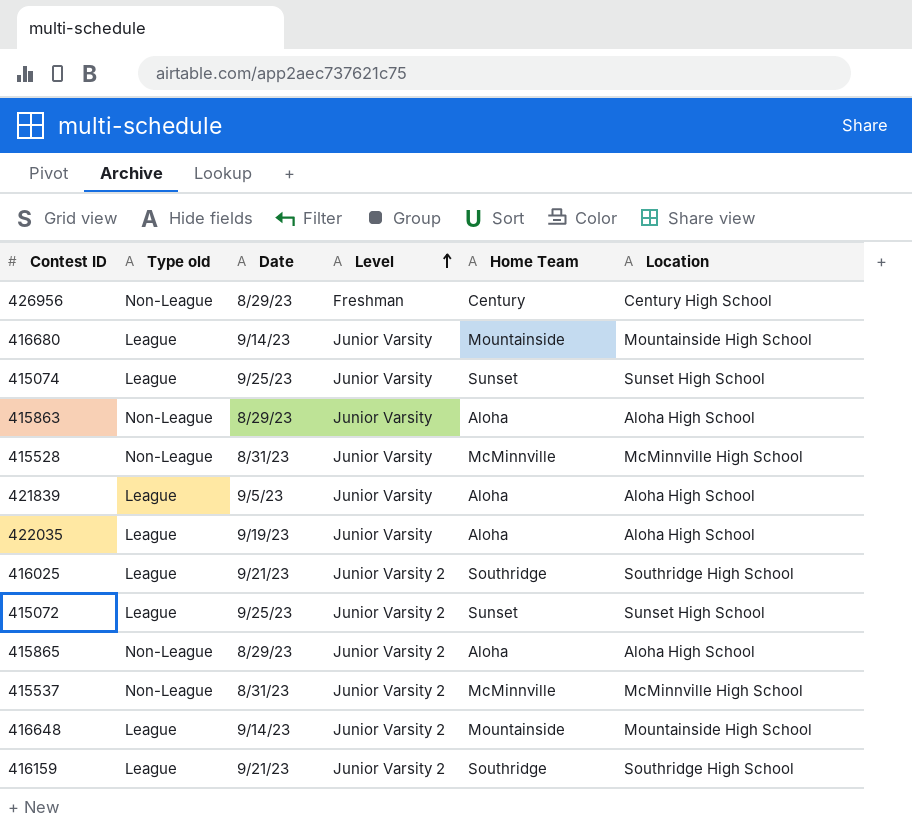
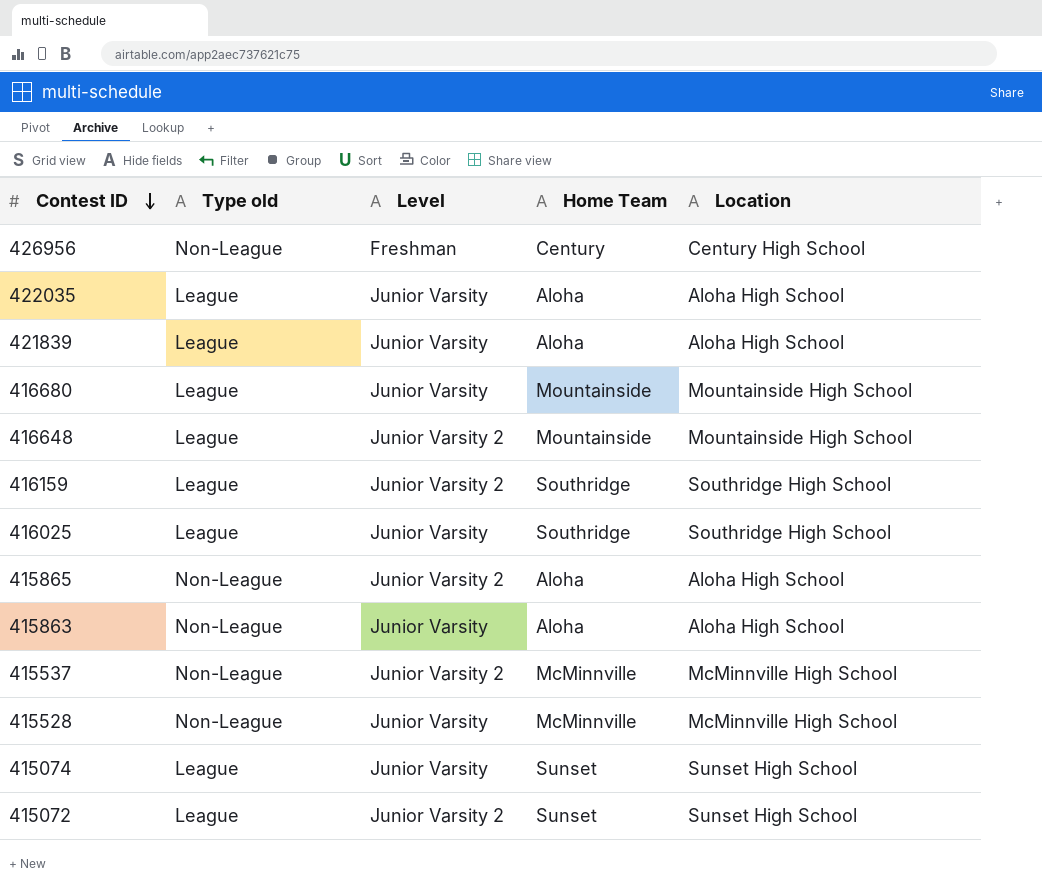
row order: Level ascending -> Contest ID descending
column Date | position: 3 -> none
416025 | Level: Junior Varsity 2 -> Junior Varsity

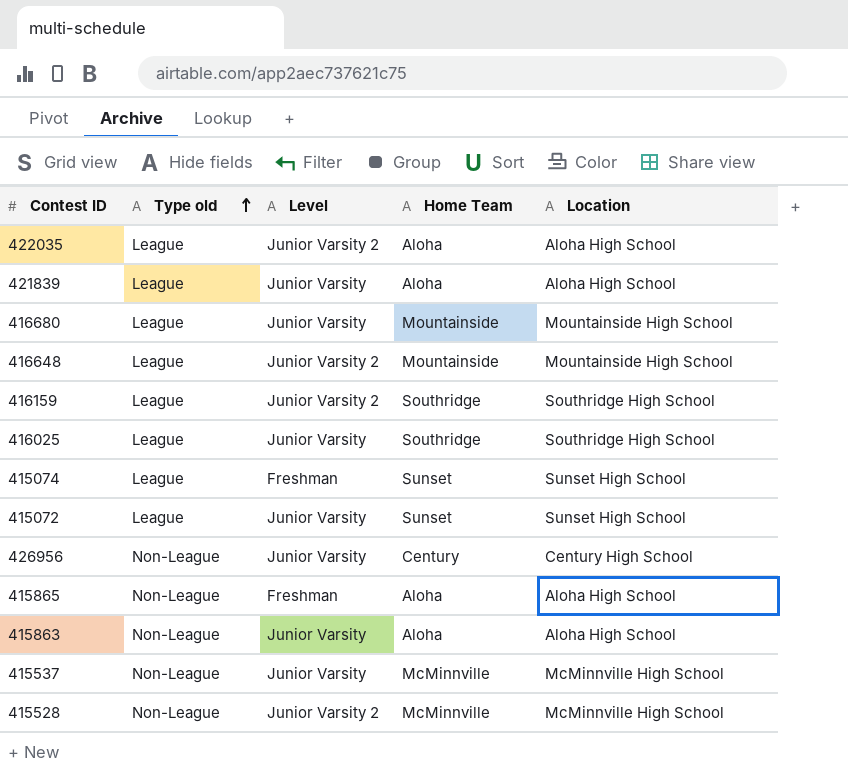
row order: Contest ID descending -> Type old ascending
422035 | Level: Junior Varsity -> Junior Varsity 2
415074 | Level: Junior Varsity -> Freshman
415072 | Level: Junior Varsity 2 -> Junior Varsity
426956 | Level: Freshman -> Junior Varsity
415865 | Level: Junior Varsity 2 -> Freshman
415537 | Level: Junior Varsity 2 -> Junior Varsity
415528 | Level: Junior Varsity -> Junior Varsity 2

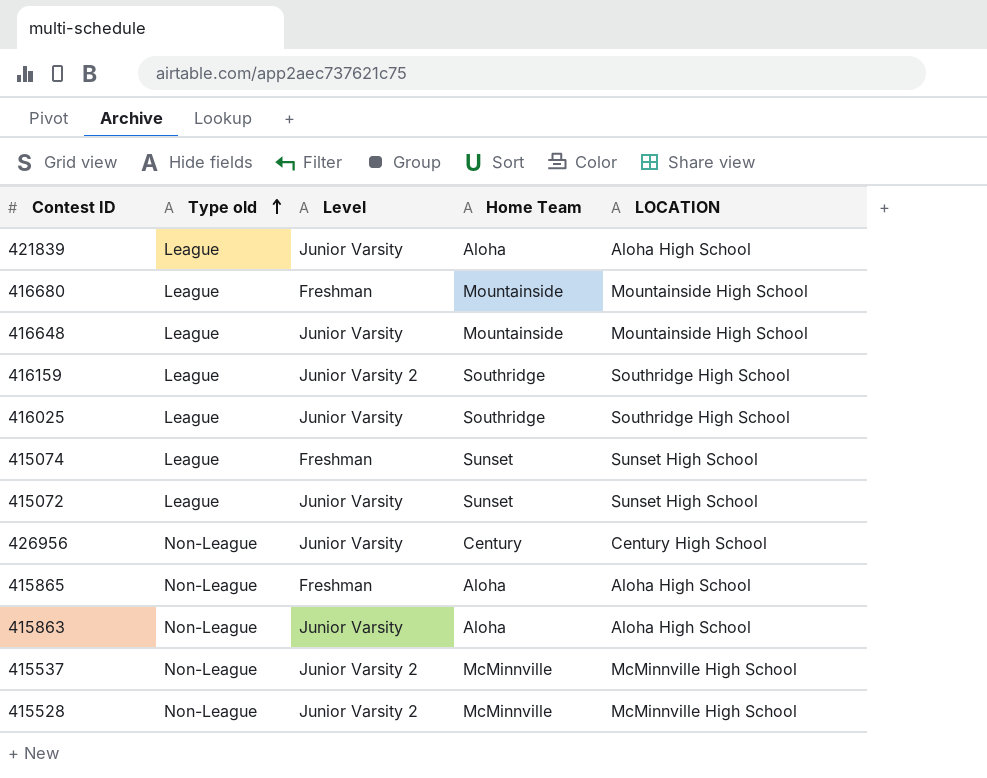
column name: Location -> LOCATION
row 422035: League | Junior Varsity 2 | Aloha | Aloha High School -> none
416680 | Level: Junior Varsity -> Freshman
416648 | Level: Junior Varsity 2 -> Junior Varsity
415537 | Level: Junior Varsity -> Junior Varsity 2

